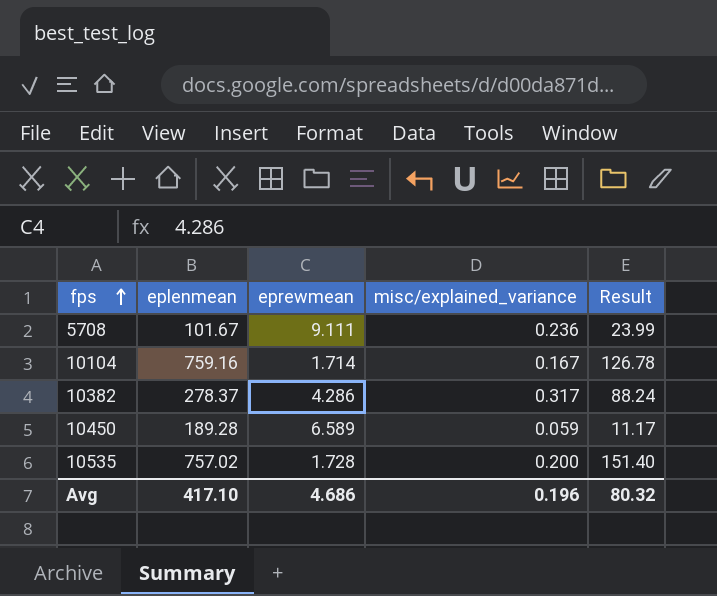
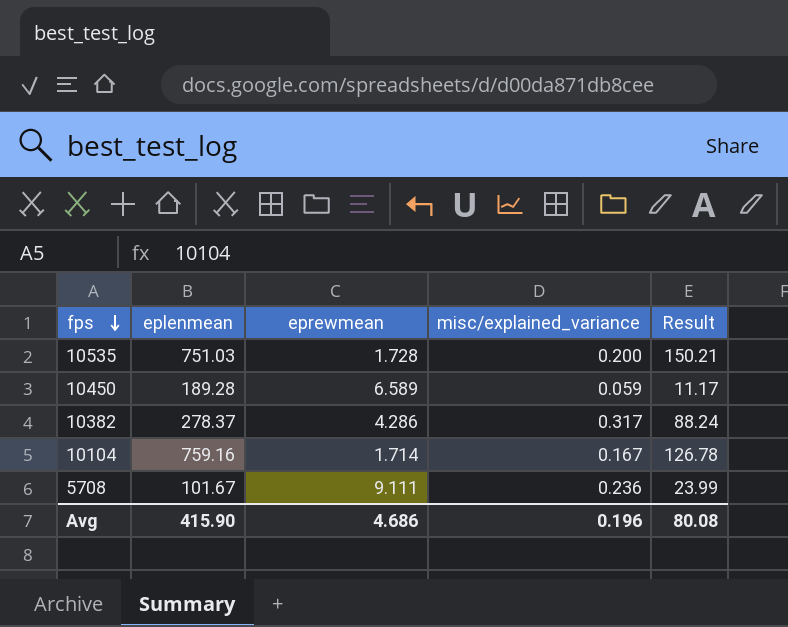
row order: fps ascending -> fps descending
10535 | eplenmean: 757.02 -> 751.03
10535 | Result: 151.40 -> 150.21
Avg | eplenmean: 417.10 -> 415.90
Avg | Result: 80.32 -> 80.08

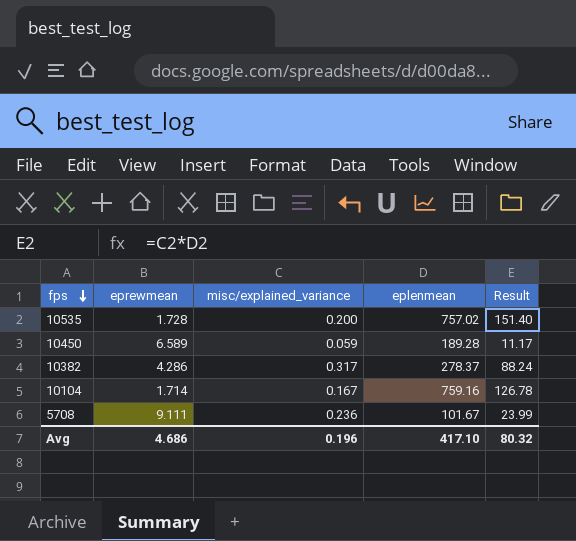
column eplenmean | position: 2 -> 4
10535 | eplenmean: 751.03 -> 757.02
10535 | Result: 150.21 -> 151.40
Avg | eplenmean: 415.90 -> 417.10
Avg | Result: 80.08 -> 80.32

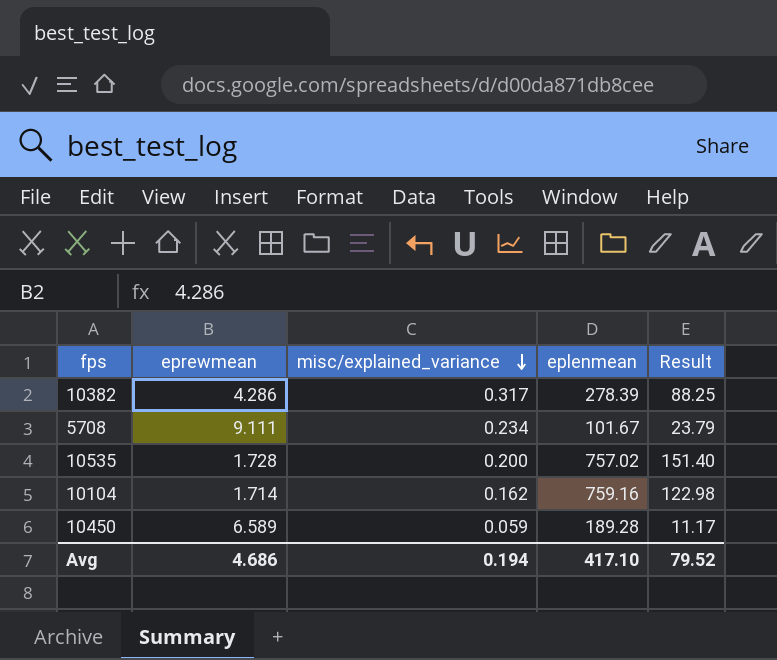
row order: fps descending -> misc/explained_variance descending
10382 | eplenmean: 278.37 -> 278.39
10382 | Result: 88.24 -> 88.25
5708 | misc/explained_variance: 0.236 -> 0.234
5708 | Result: 23.99 -> 23.79
10104 | misc/explained_variance: 0.167 -> 0.162
10104 | Result: 126.78 -> 122.98
Avg | misc/explained_variance: 0.196 -> 0.194
Avg | Result: 80.32 -> 79.52

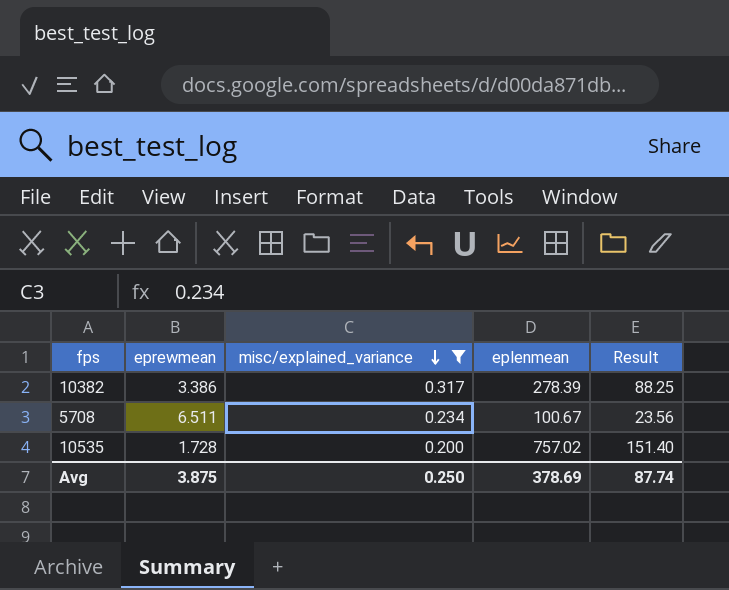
filter: none -> misc/explained_variance >= 0.200
10382 | eprewmean: 4.286 -> 3.386
5708 | eprewmean: 9.111 -> 6.511
5708 | eplenmean: 101.67 -> 100.67
5708 | Result: 23.79 -> 23.56
Avg | eprewmean: 4.686 -> 3.875
Avg | misc/explained_variance: 0.194 -> 0.250
Avg | eplenmean: 417.10 -> 378.69
Avg | Result: 79.52 -> 87.74

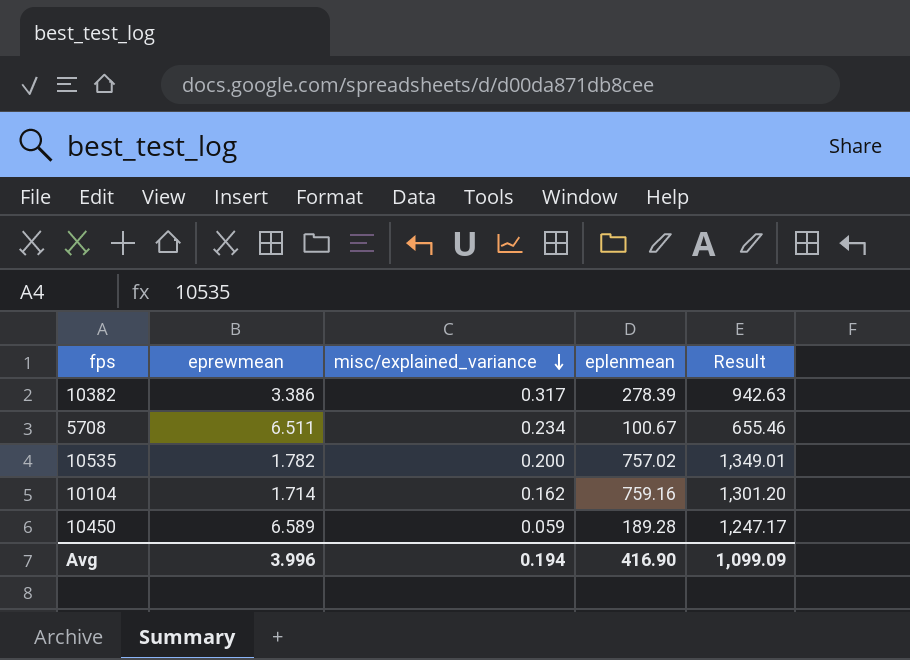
filter: misc/explained_variance >= 0.200 -> none
column Result | formula: [misc/explained_variance] * [eplenmean] -> [eprewmean] * [eplenmean]
10535 | eprewmean: 1.728 -> 1.782
Avg | eprewmean: 3.875 -> 3.996
Avg | misc/explained_variance: 0.250 -> 0.194
Avg | eplenmean: 378.69 -> 416.90
Avg | Result: 87.74 -> 1,099.09

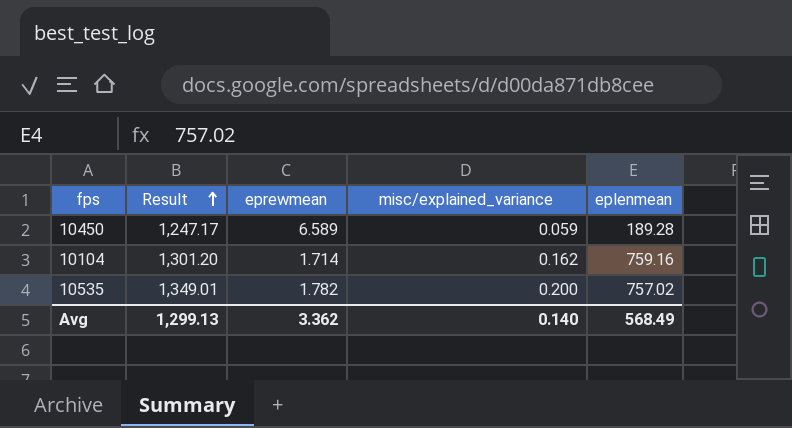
row order: misc/explained_variance descending -> Result ascending
column Result | position: 5 -> 2
row 10382: 3.386 | 0.317 | 278.39 | 942.63 -> none
row 5708: 6.511 | 0.234 | 100.67 | 655.46 -> none
Avg | Result: 1,099.09 -> 1,299.13
Avg | eprewmean: 3.996 -> 3.362
Avg | misc/explained_variance: 0.194 -> 0.140
Avg | eplenmean: 416.90 -> 568.49

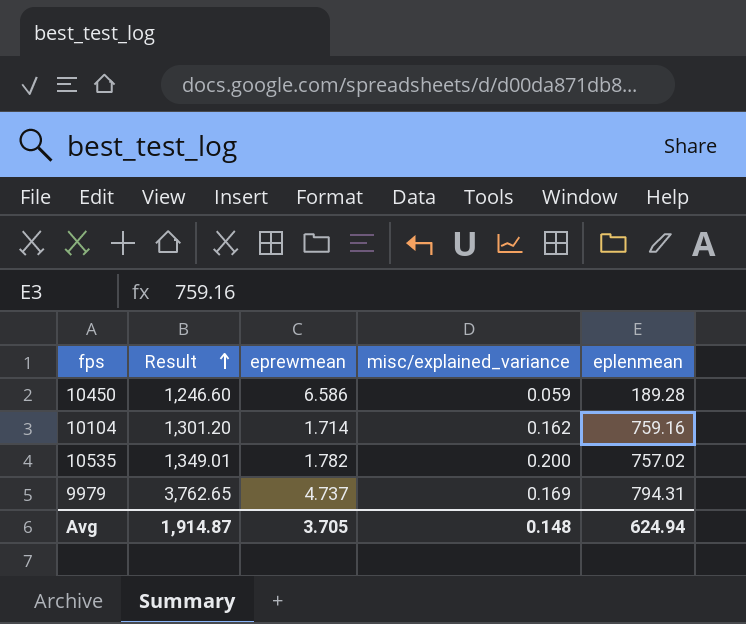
10450 | Result: 1,247.17 -> 1,246.60
10450 | eprewmean: 6.589 -> 6.586
row 9979: none -> 3,762.65 | 4.737 | 0.169 | 794.31
Avg | Result: 1,299.13 -> 1,914.87
Avg | eprewmean: 3.362 -> 3.705
Avg | misc/explained_variance: 0.140 -> 0.148
Avg | eplenmean: 568.49 -> 624.94

